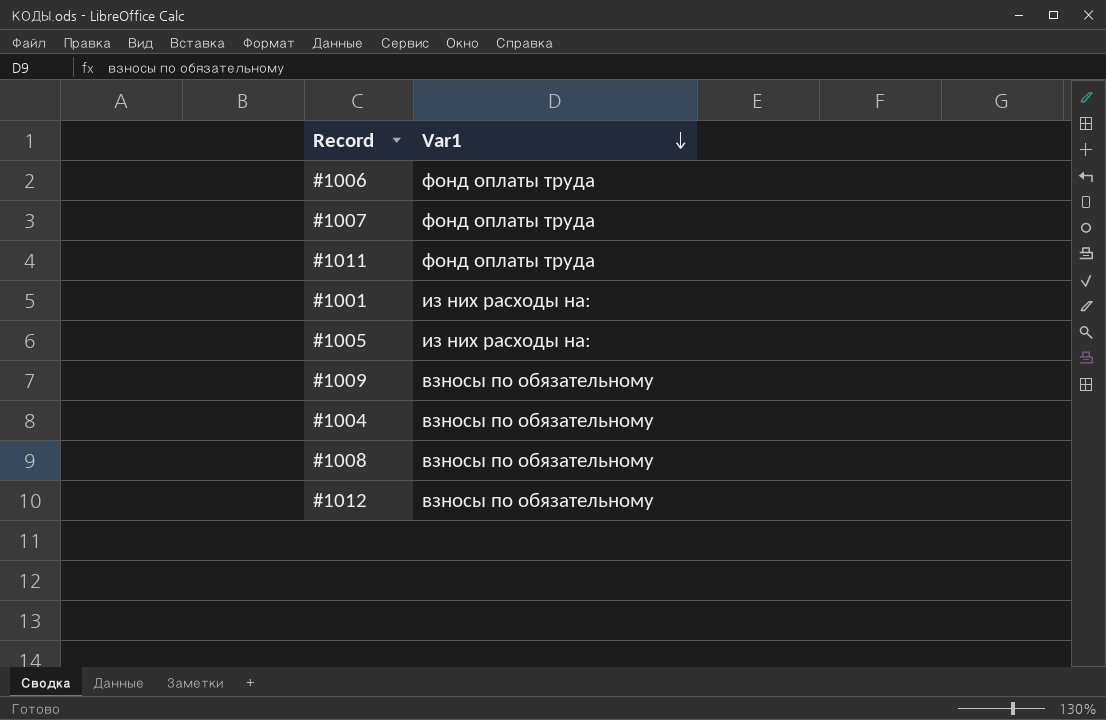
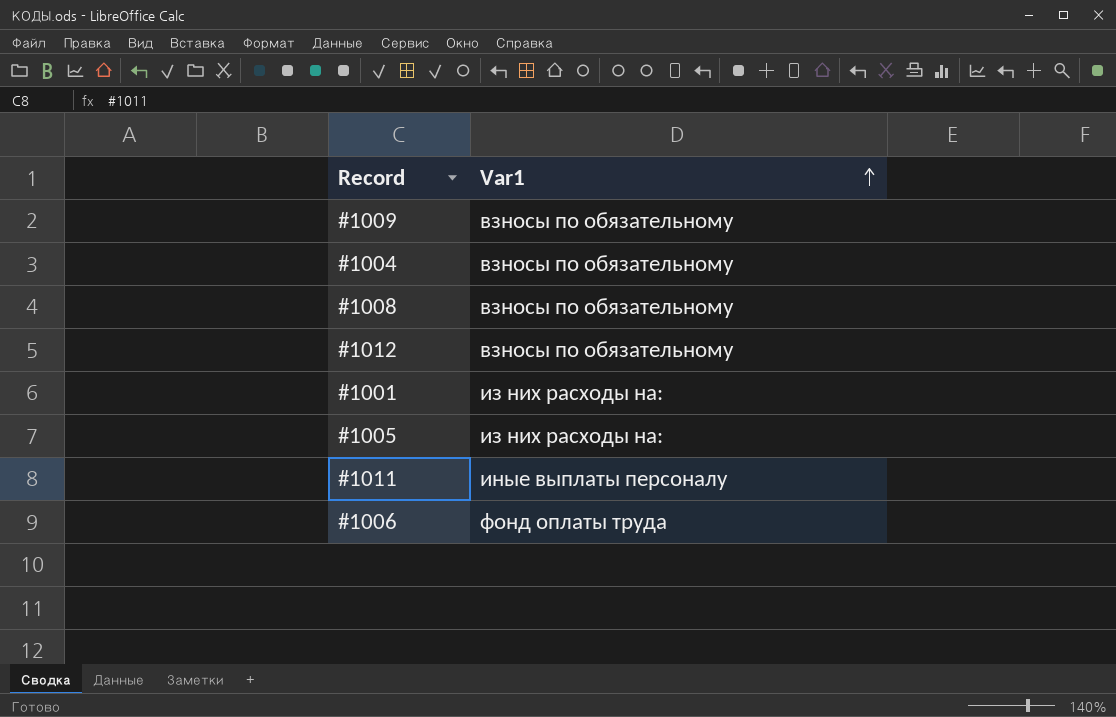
row order: Var1 descending -> Var1 ascending
row #1007: фонд оплаты труда -> none
#1011 | Var1: фонд оплаты труда -> иные выплаты персоналу

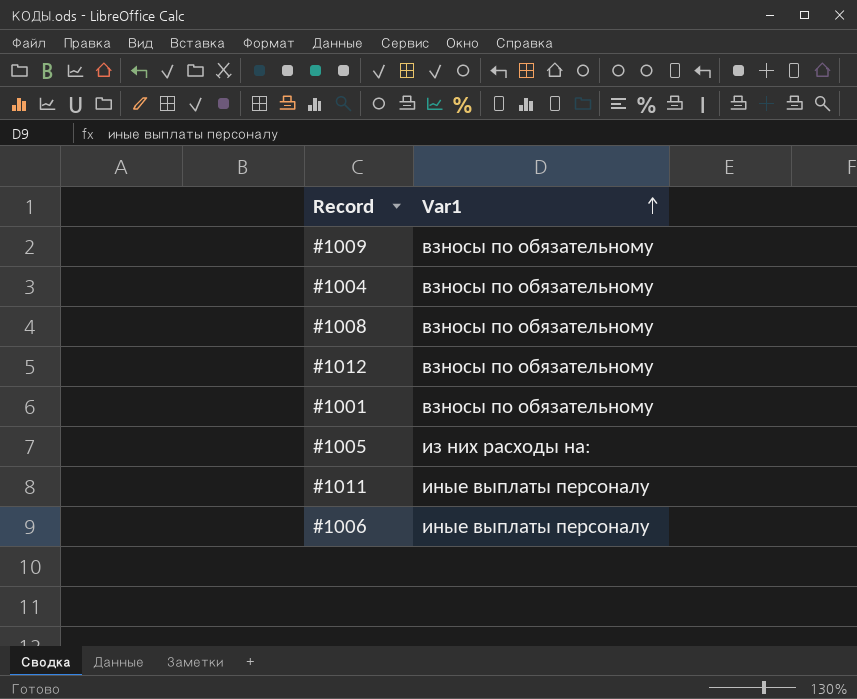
#1001 | Var1: из них расходы на: -> взносы по обязательному
#1006 | Var1: фонд оплаты труда -> иные выплаты персоналу

